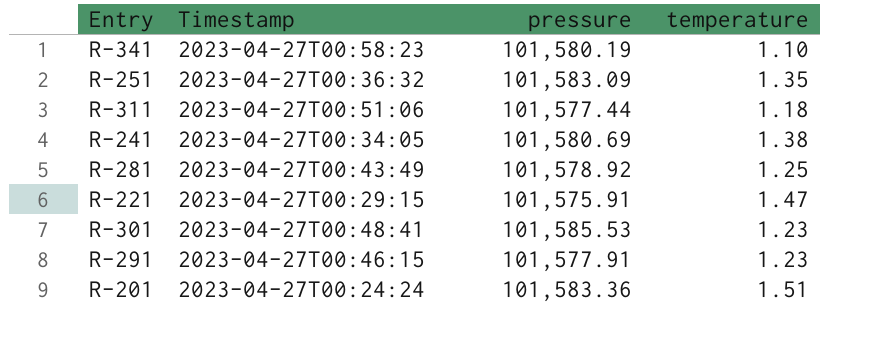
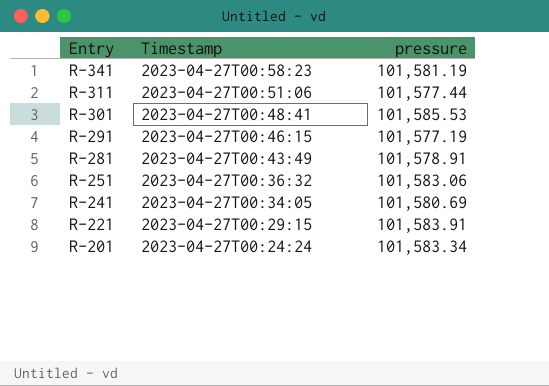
row order: none -> Entry descending
column temperature | position: 4 -> none
R-341 | pressure: 101,580.19 -> 101,581.19
R-291 | pressure: 101,577.91 -> 101,577.19
R-281 | pressure: 101,578.92 -> 101,578.91
R-251 | pressure: 101,583.09 -> 101,583.06
R-221 | pressure: 101,575.91 -> 101,583.91
R-201 | pressure: 101,583.36 -> 101,583.34

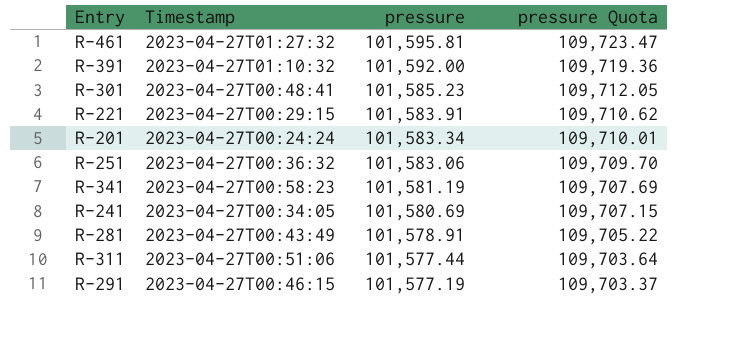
row order: Entry descending -> pressure descending
column pressure Quota | formula: none -> [pressure] * 1.08
row R-461: none -> 2023-04-27T01:27:32 | 101,595.81 | 109,723.47
row R-391: none -> 2023-04-27T01:10:32 | 101,592.00 | 109,719.36
R-301 | pressure: 101,585.53 -> 101,585.23

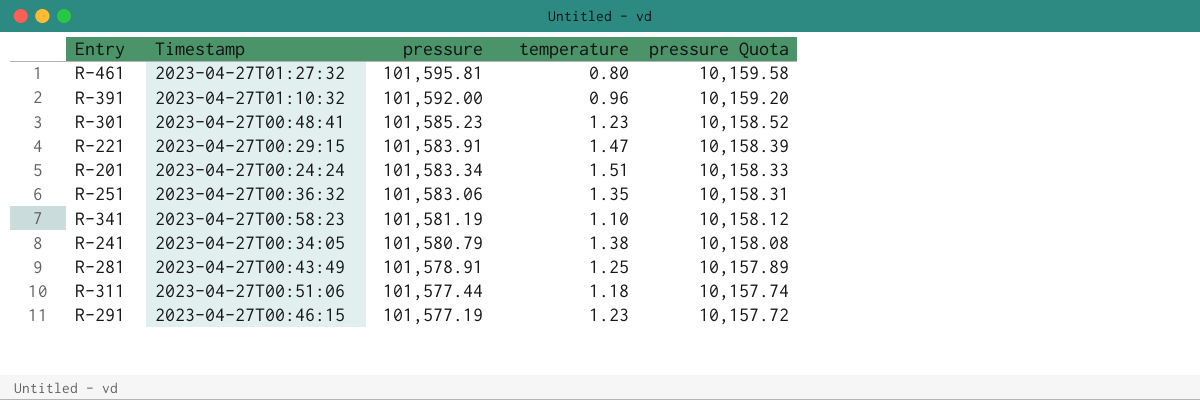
column temperature | position: none -> 4
column pressure Quota | formula: [pressure] * 1.08 -> [pressure] * 0.1
R-241 | pressure: 101,580.69 -> 101,580.79

